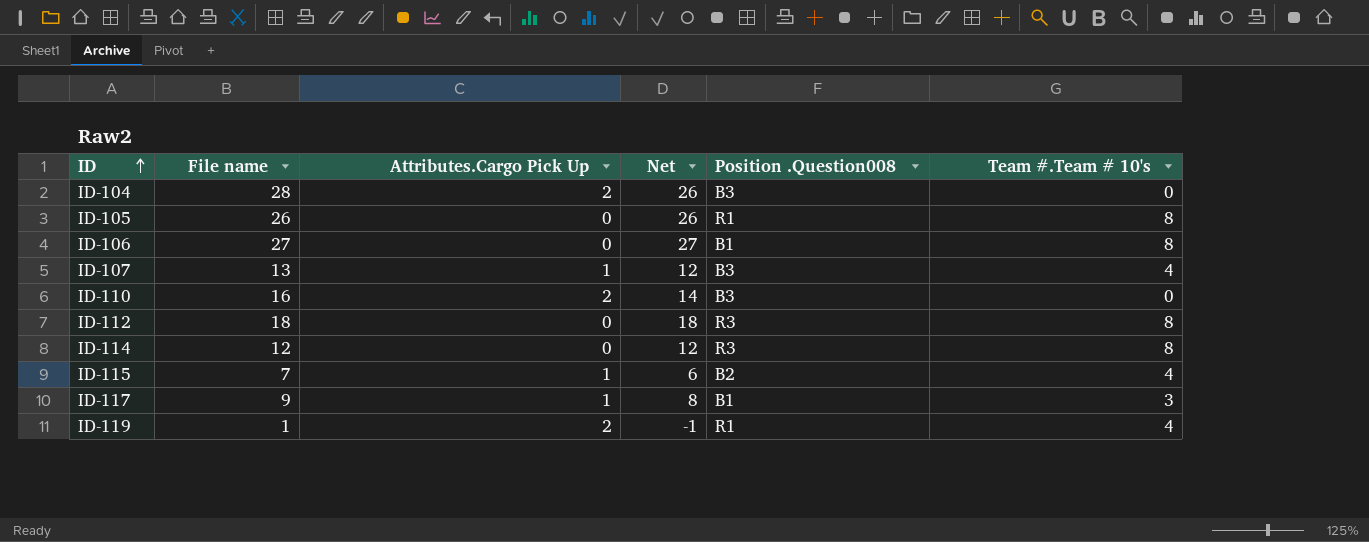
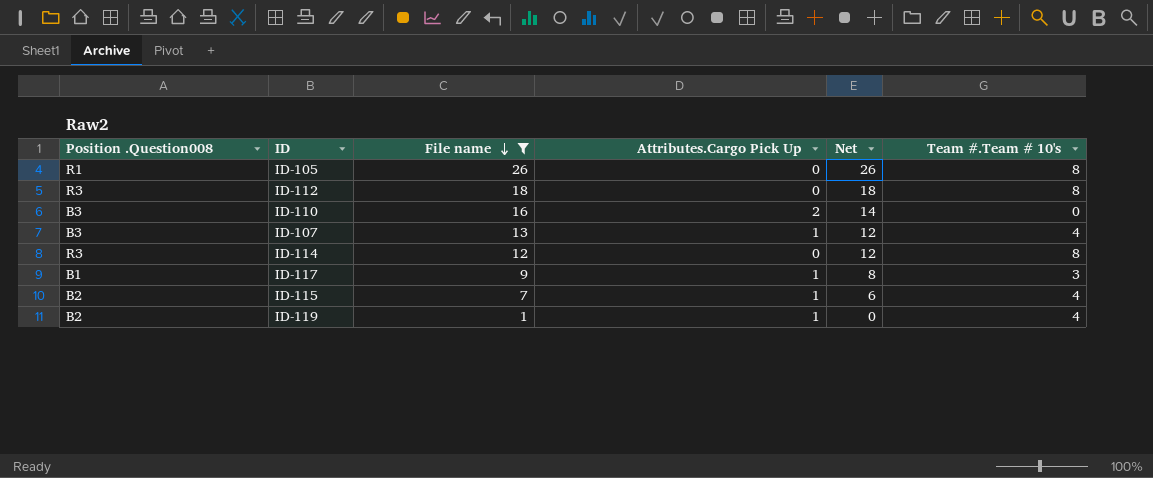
filter: none -> File name <= 26
row order: ID ascending -> File name descending
column Position .Question008 | position: 5 -> 1
ID-119 | Position .Question008: R1 -> B2
ID-119 | Attributes.Cargo Pick Up: 2 -> 1
ID-119 | Net: -1 -> 0

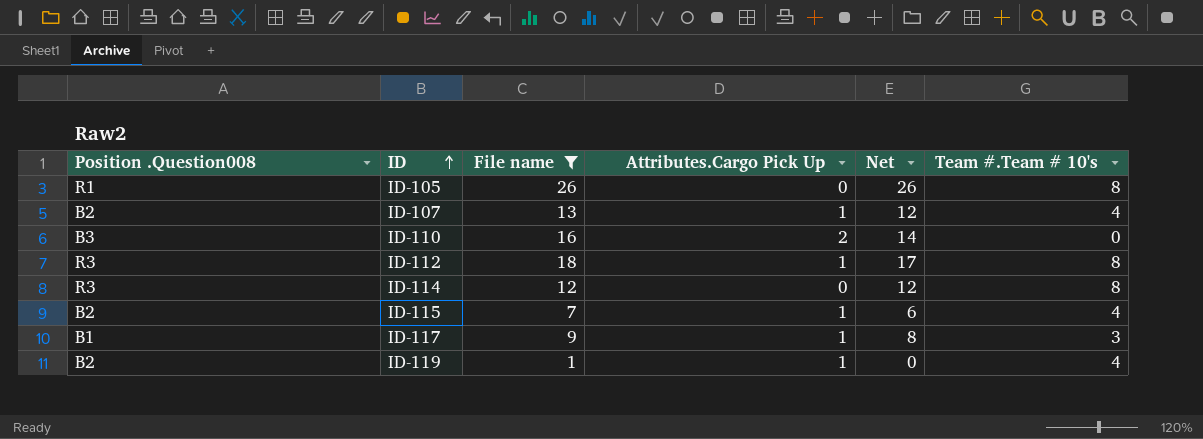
row order: File name descending -> ID ascending
ID-107 | Position .Question008: B3 -> B2
ID-112 | Attributes.Cargo Pick Up: 0 -> 1
ID-112 | Net: 18 -> 17

